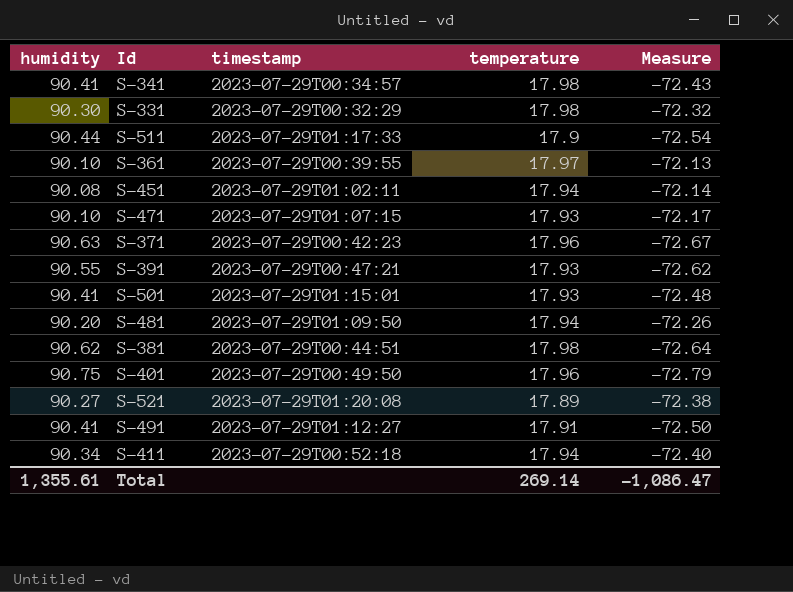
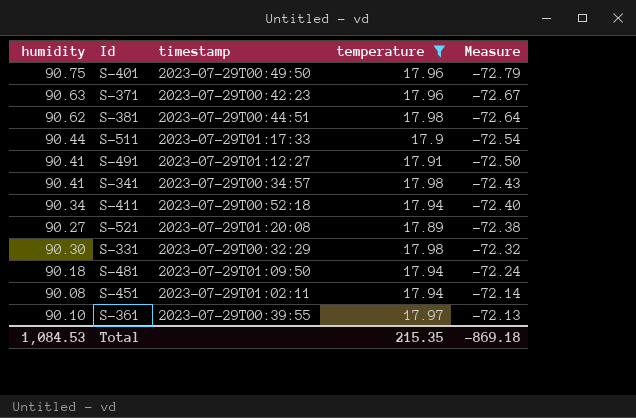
filter: none -> temperature != 17.93
row order: none -> Measure ascending
S-481 | humidity: 90.20 -> 90.18
S-481 | Measure: -72.26 -> -72.24
Total | humidity: 1,355.61 -> 1,084.53
Total | temperature: 269.14 -> 215.35
Total | Measure: -1,086.47 -> -869.18

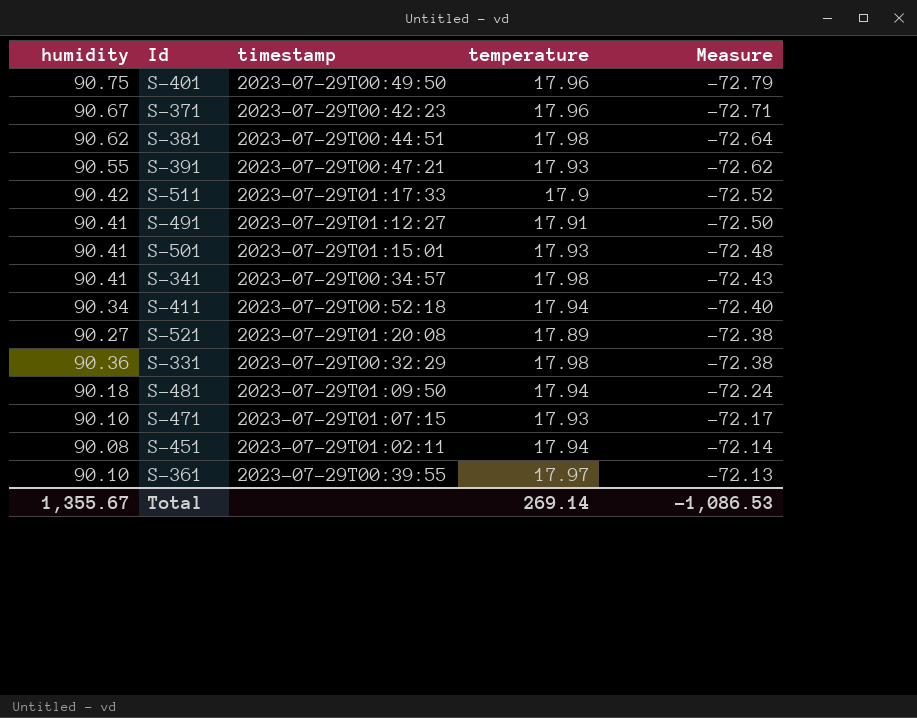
filter: temperature != 17.93 -> none
S-371 | humidity: 90.63 -> 90.67
S-371 | Measure: -72.67 -> -72.71
S-511 | humidity: 90.44 -> 90.42
S-511 | Measure: -72.54 -> -72.52
S-331 | humidity: 90.30 -> 90.36
S-331 | Measure: -72.32 -> -72.38
Total | humidity: 1,084.53 -> 1,355.67
Total | temperature: 215.35 -> 269.14
Total | Measure: -869.18 -> -1,086.53

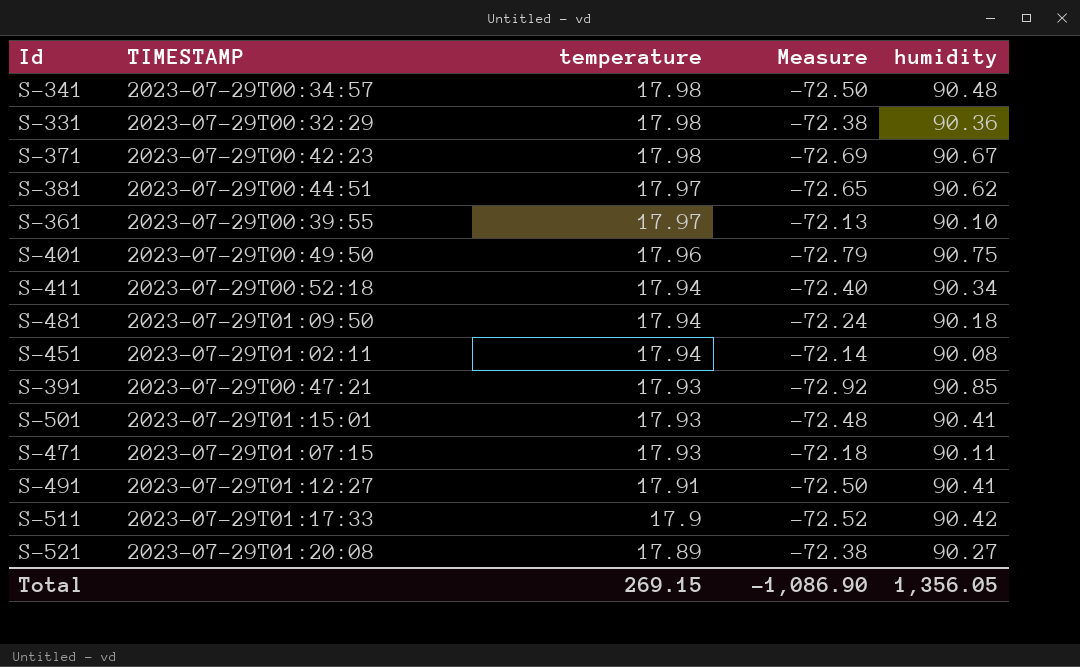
row order: Measure ascending -> temperature descending
column name: timestamp -> TIMESTAMP
column humidity | position: 1 -> 5
S-341 | Measure: -72.43 -> -72.50
S-341 | humidity: 90.41 -> 90.48
S-371 | temperature: 17.96 -> 17.98
S-371 | Measure: -72.71 -> -72.69
S-381 | temperature: 17.98 -> 17.97
S-381 | Measure: -72.64 -> -72.65
S-391 | Measure: -72.62 -> -72.92
S-391 | humidity: 90.55 -> 90.85
S-471 | Measure: -72.17 -> -72.18
S-471 | humidity: 90.10 -> 90.11
Total | temperature: 269.14 -> 269.15
Total | Measure: -1,086.53 -> -1,086.90
Total | humidity: 1,355.67 -> 1,356.05

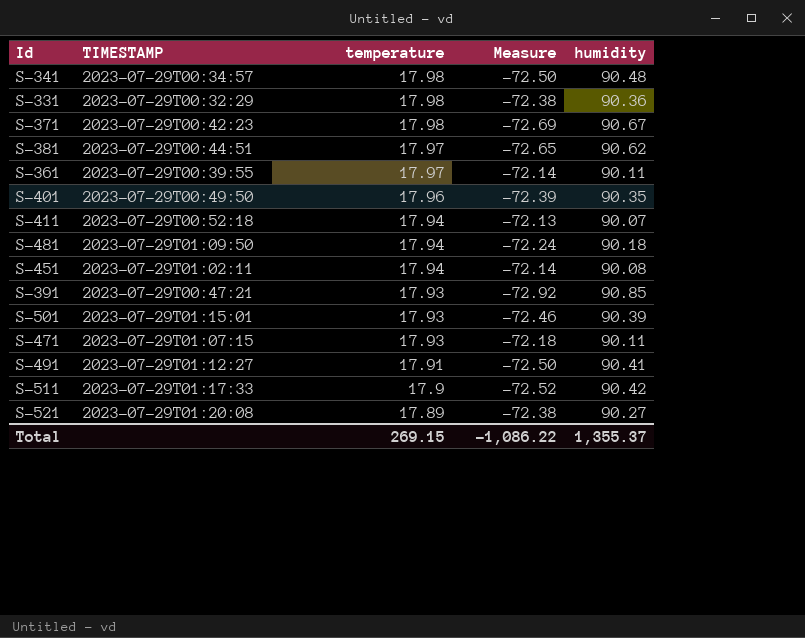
S-361 | Measure: -72.13 -> -72.14
S-361 | humidity: 90.10 -> 90.11
S-401 | Measure: -72.79 -> -72.39
S-401 | humidity: 90.75 -> 90.35
S-411 | Measure: -72.40 -> -72.13
S-411 | humidity: 90.34 -> 90.07
S-501 | Measure: -72.48 -> -72.46
S-501 | humidity: 90.41 -> 90.39
Total | Measure: -1,086.90 -> -1,086.22
Total | humidity: 1,356.05 -> 1,355.37

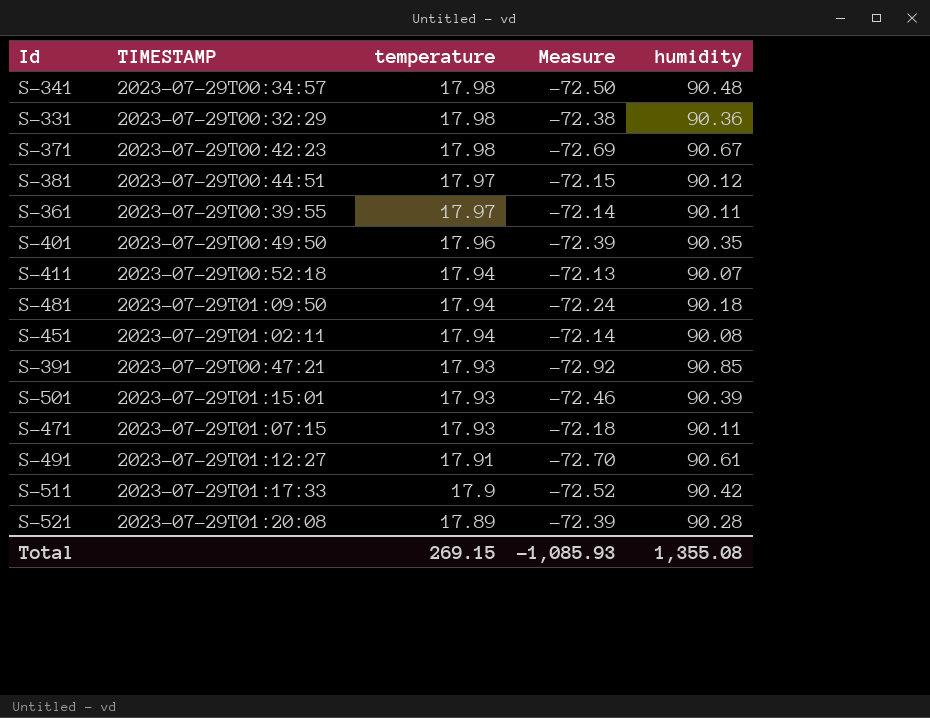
S-381 | Measure: -72.65 -> -72.15
S-381 | humidity: 90.62 -> 90.12
S-491 | Measure: -72.50 -> -72.70
S-491 | humidity: 90.41 -> 90.61
S-521 | Measure: -72.38 -> -72.39
S-521 | humidity: 90.27 -> 90.28
Total | Measure: -1,086.22 -> -1,085.93
Total | humidity: 1,355.37 -> 1,355.08

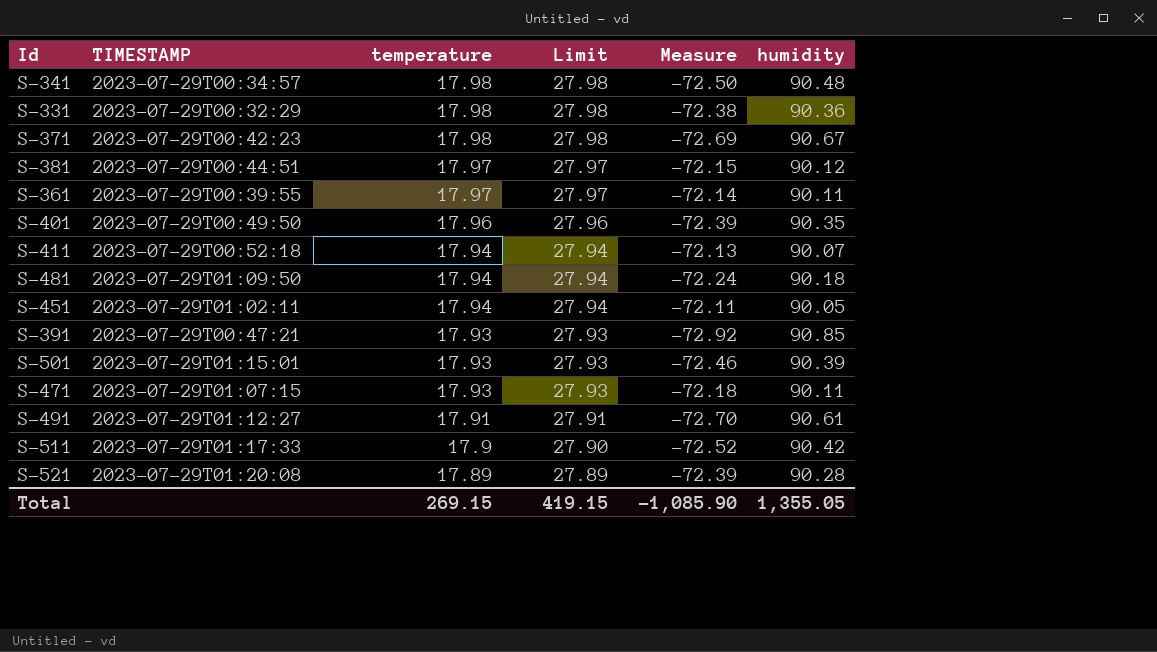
column Limit | formula: none -> [temperature] + 10
S-451 | Measure: -72.14 -> -72.11
S-451 | humidity: 90.08 -> 90.05
Total | Measure: -1,085.93 -> -1,085.90
Total | humidity: 1,355.08 -> 1,355.05

